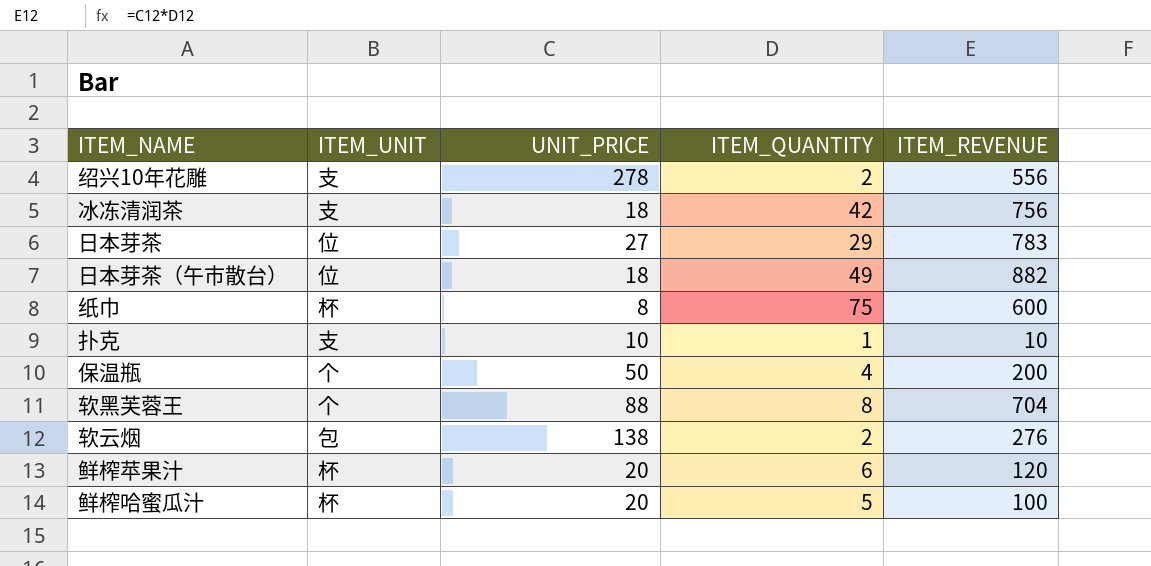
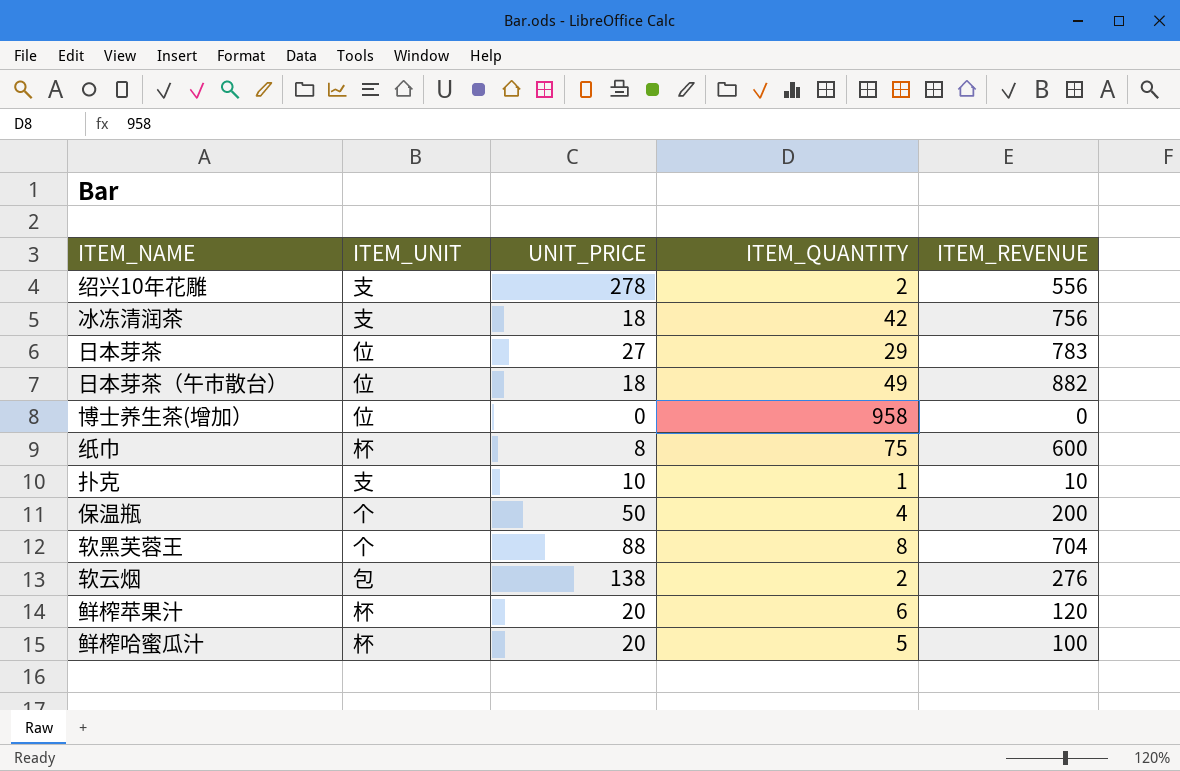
row 博士养生茶(增加）: none -> 位 | 0 | 958 | 0

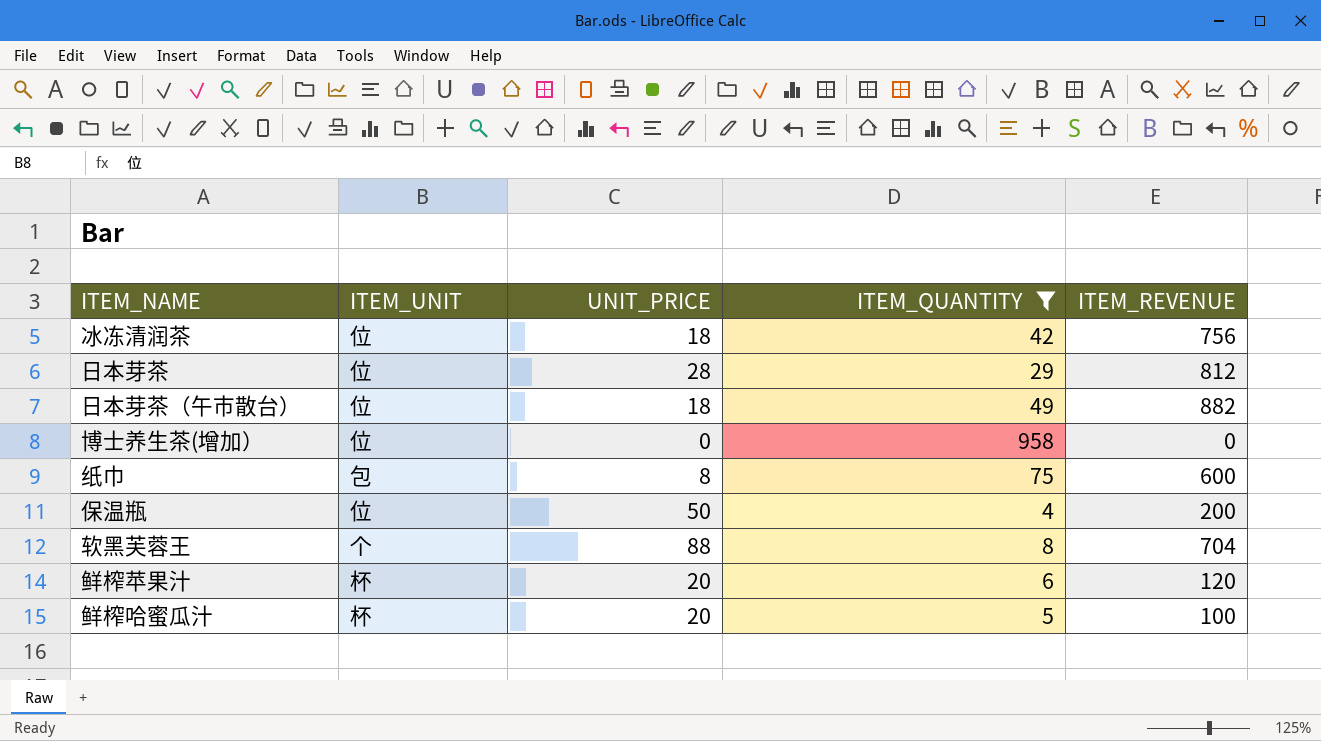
filter: none -> ITEM_QUANTITY >= 4
冰冻清润茶 | ITEM_UNIT: 支 -> 位
日本芽茶 | UNIT_PRICE: 27 -> 28
日本芽茶 | ITEM_REVENUE: 783 -> 812
纸巾 | ITEM_UNIT: 杯 -> 包
保温瓶 | ITEM_UNIT: 个 -> 位

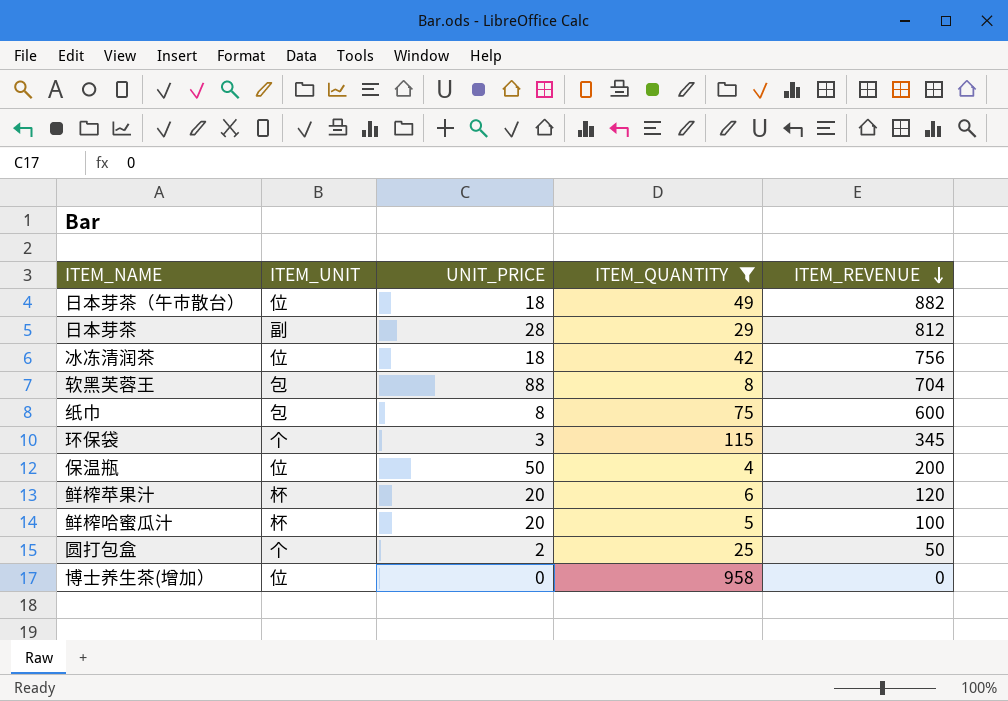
row order: none -> ITEM_REVENUE descending
日本芽茶 | ITEM_UNIT: 位 -> 副
软黑芙蓉王 | ITEM_UNIT: 个 -> 包
row 环保袋: none -> 个 | 3 | 115 | 345
row 圆打包盒: none -> 个 | 2 | 25 | 50

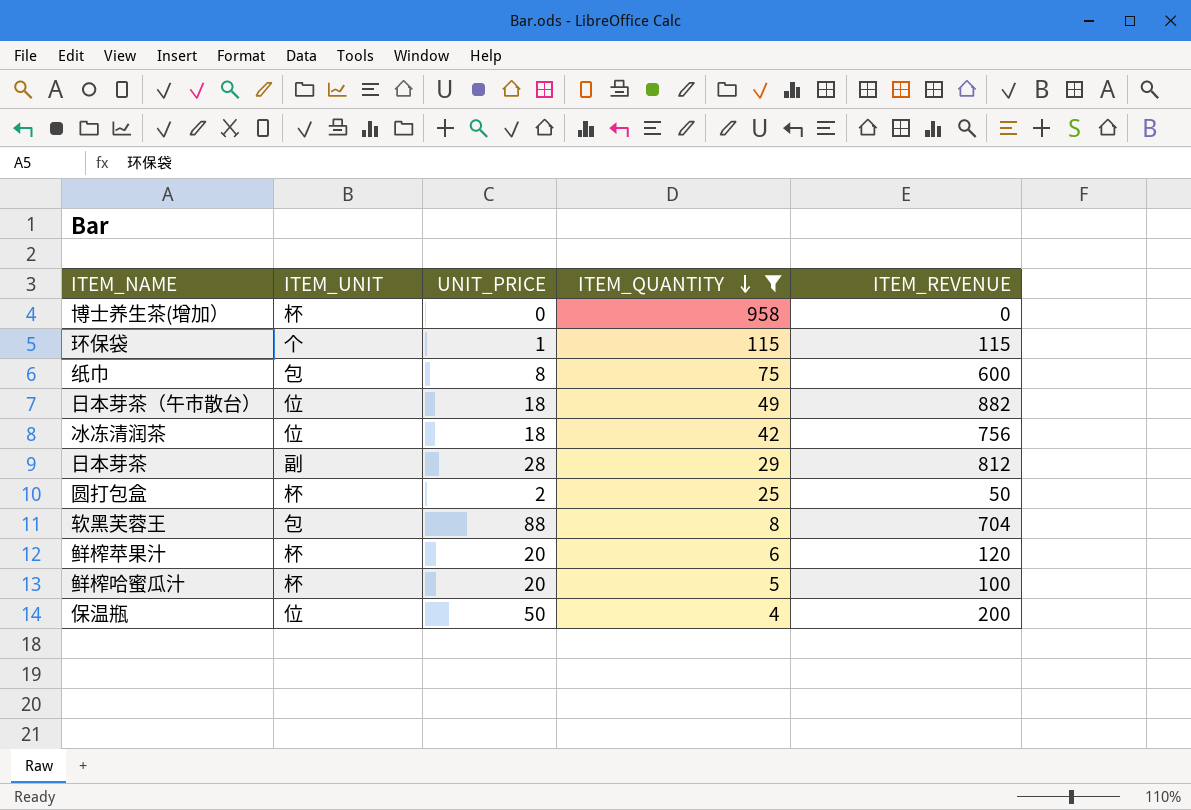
row order: ITEM_REVENUE descending -> ITEM_QUANTITY descending
博士养生茶(增加） | ITEM_UNIT: 位 -> 杯
环保袋 | UNIT_PRICE: 3 -> 1
环保袋 | ITEM_REVENUE: 345 -> 115
圆打包盒 | ITEM_UNIT: 个 -> 杯

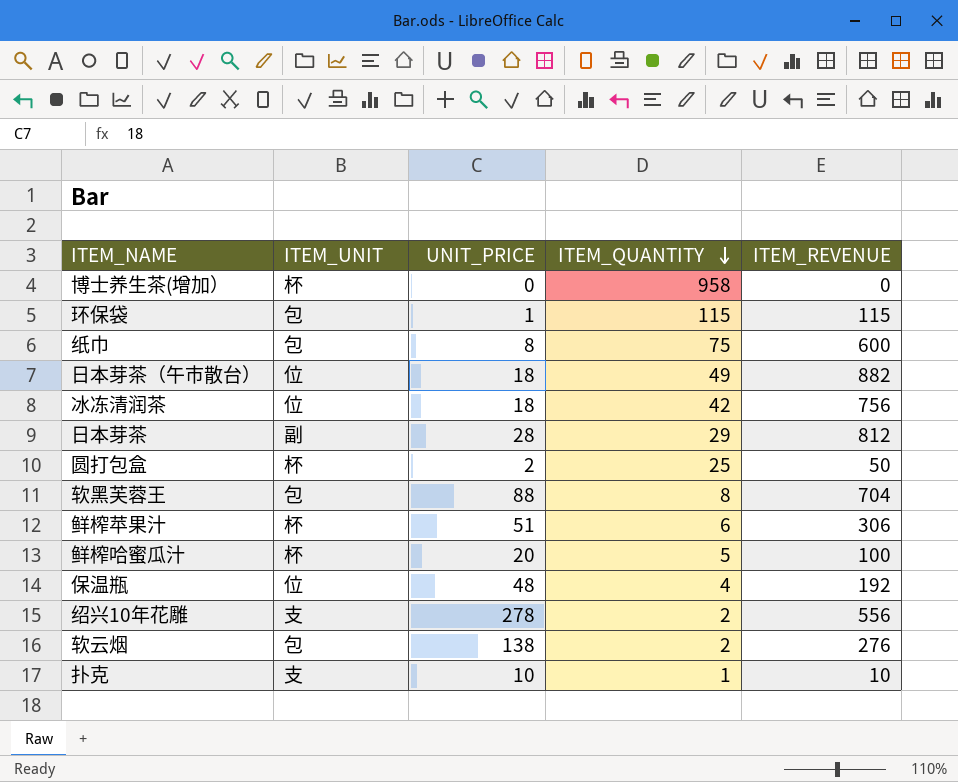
filter: ITEM_QUANTITY >= 4 -> none
环保袋 | ITEM_UNIT: 个 -> 包
鲜榨苹果汁 | UNIT_PRICE: 20 -> 51
鲜榨苹果汁 | ITEM_REVENUE: 120 -> 306
保温瓶 | UNIT_PRICE: 50 -> 48
保温瓶 | ITEM_REVENUE: 200 -> 192

